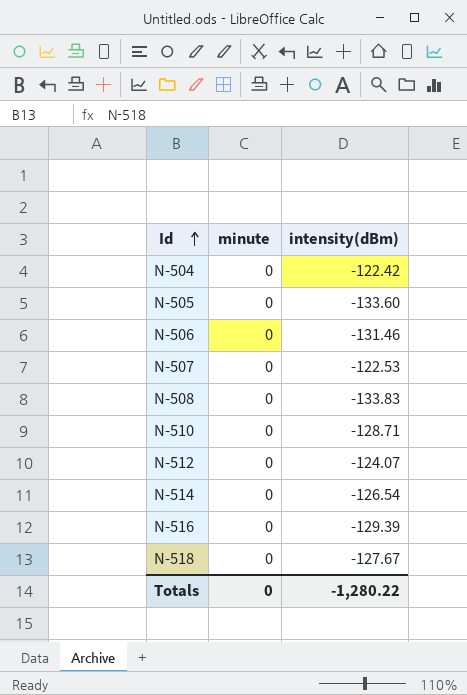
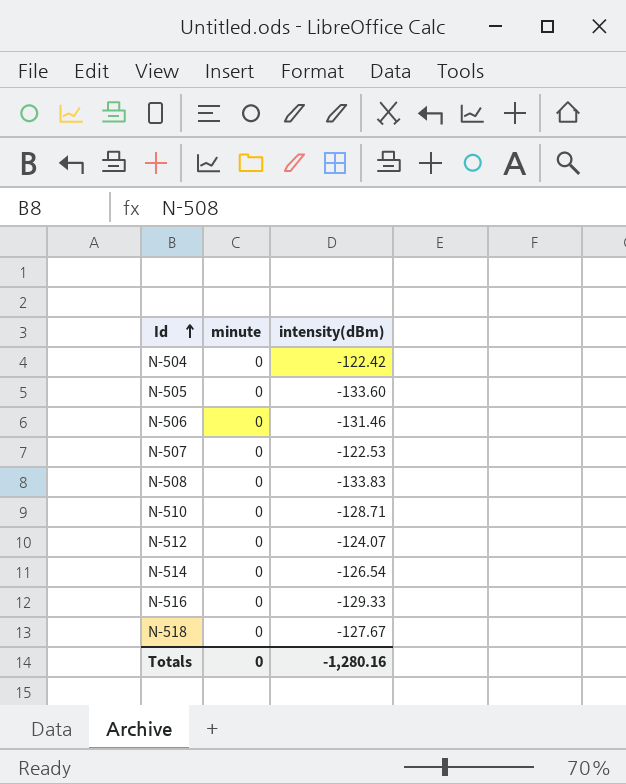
N-516 | intensity(dBm): -129.39 -> -129.33
Totals | intensity(dBm): -1,280.22 -> -1,280.16

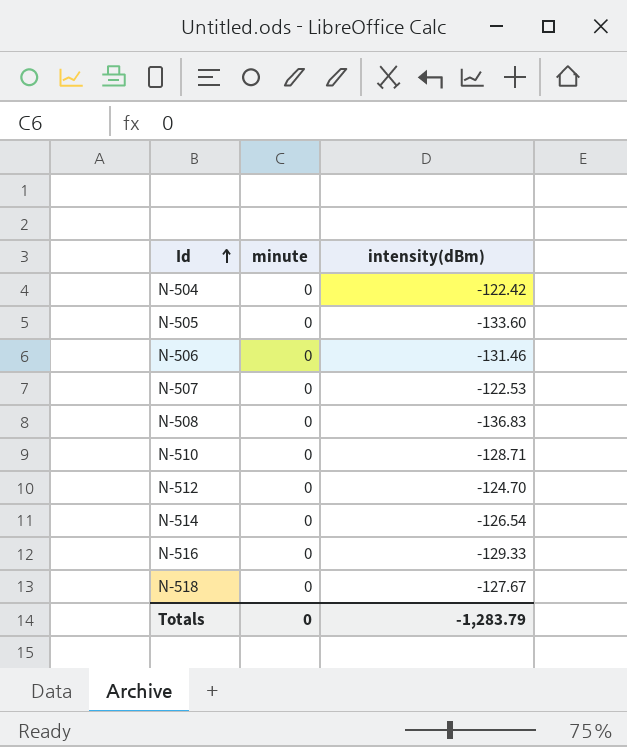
N-508 | intensity(dBm): -133.83 -> -136.83
N-512 | intensity(dBm): -124.07 -> -124.70
Totals | intensity(dBm): -1,280.16 -> -1,283.79

